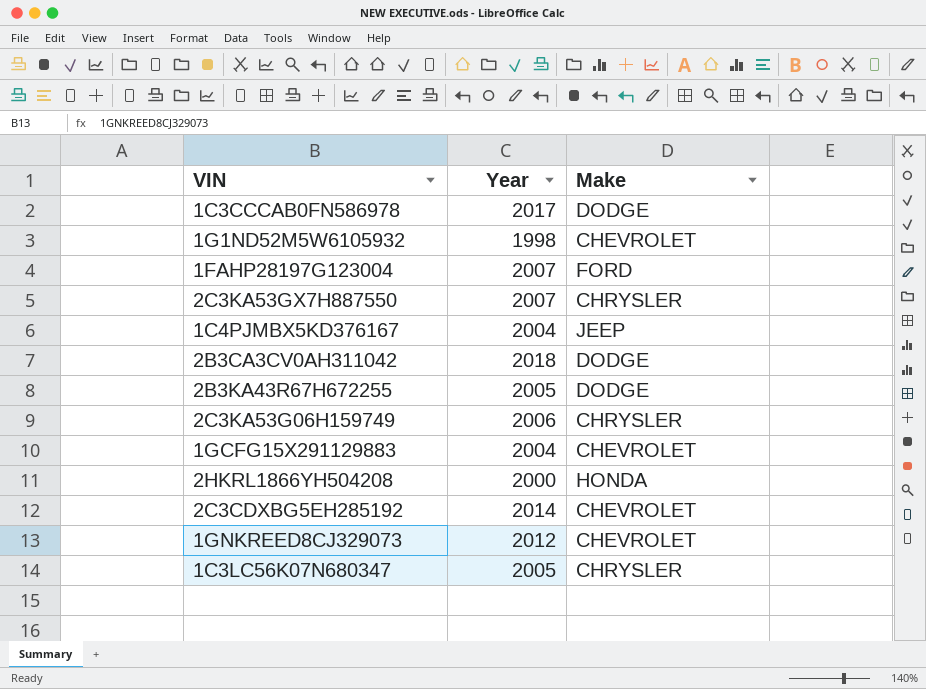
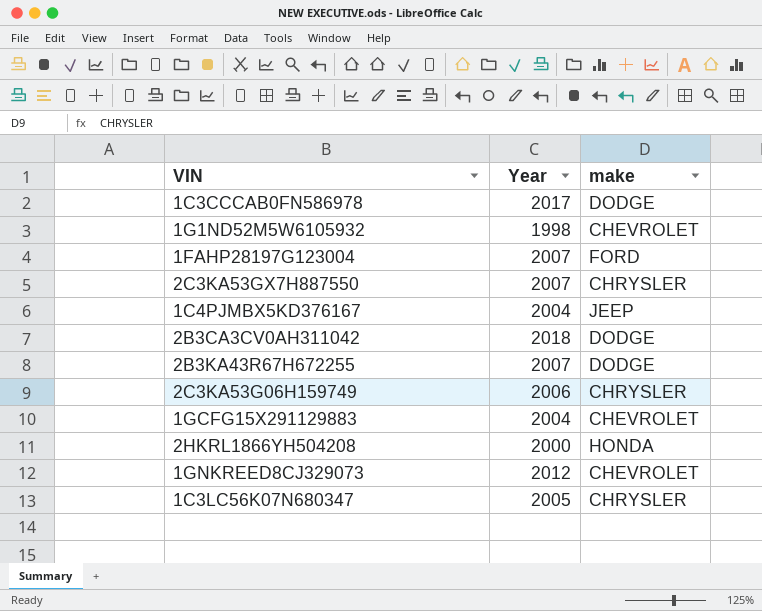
column name: Make -> make
row 2C3CDXBG5EH285192: 2014 | CHEVROLET -> none
2B3KA43R67H672255 | Year: 2005 -> 2007

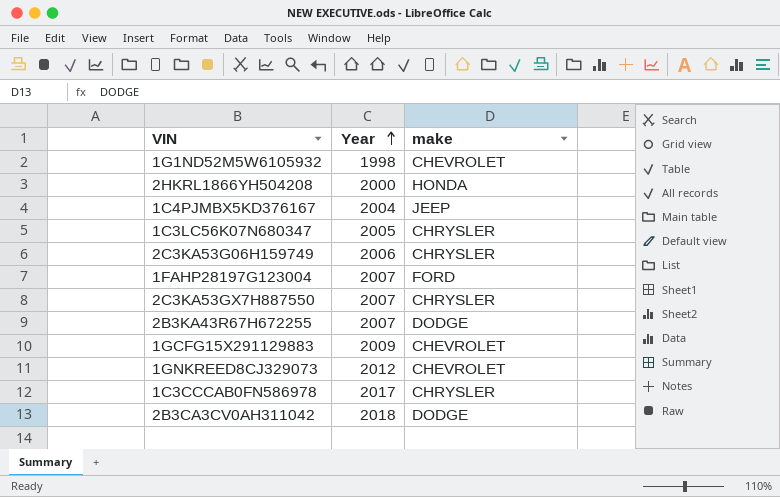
row order: none -> Year ascending
1GCFG15X291129883 | Year: 2004 -> 2009
1C3CCCAB0FN586978 | make: DODGE -> CHRYSLER

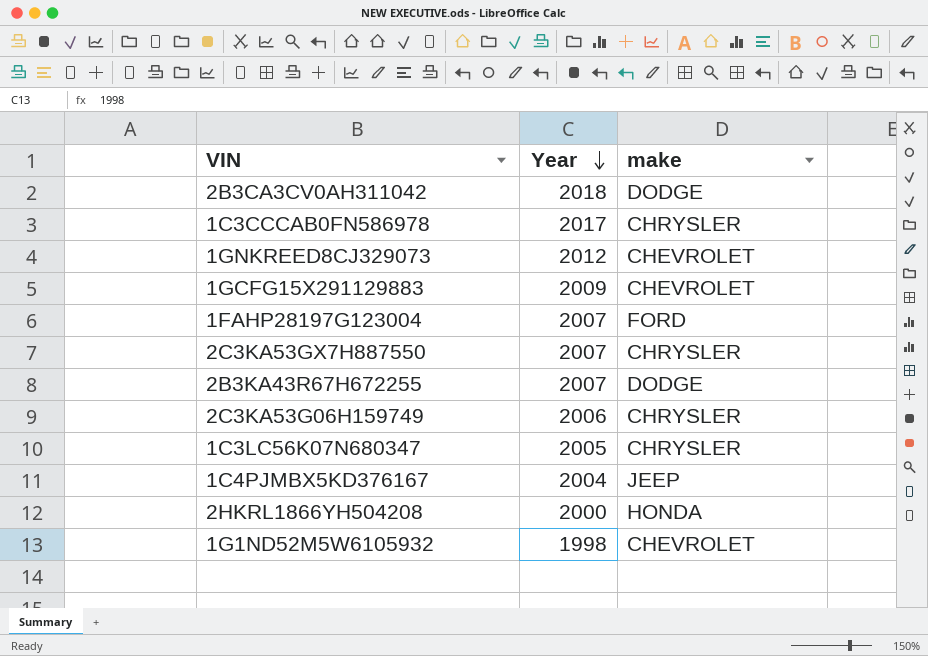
row order: Year ascending -> Year descending

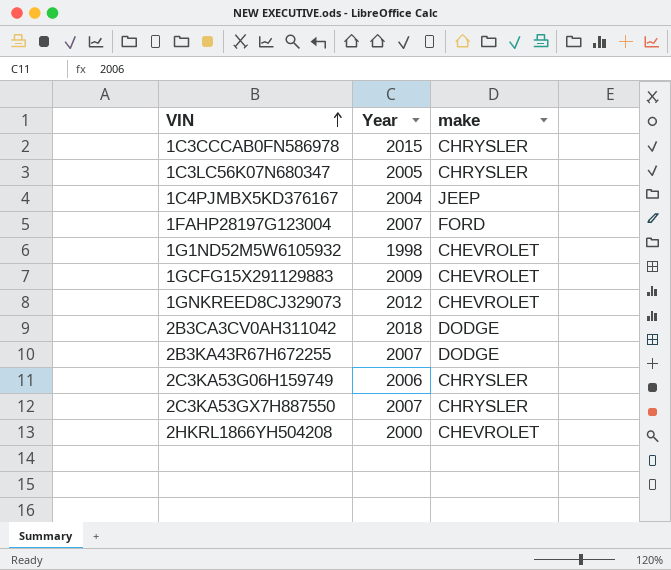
row order: Year descending -> VIN ascending
1C3CCCAB0FN586978 | Year: 2017 -> 2015
2HKRL1866YH504208 | make: HONDA -> CHEVROLET

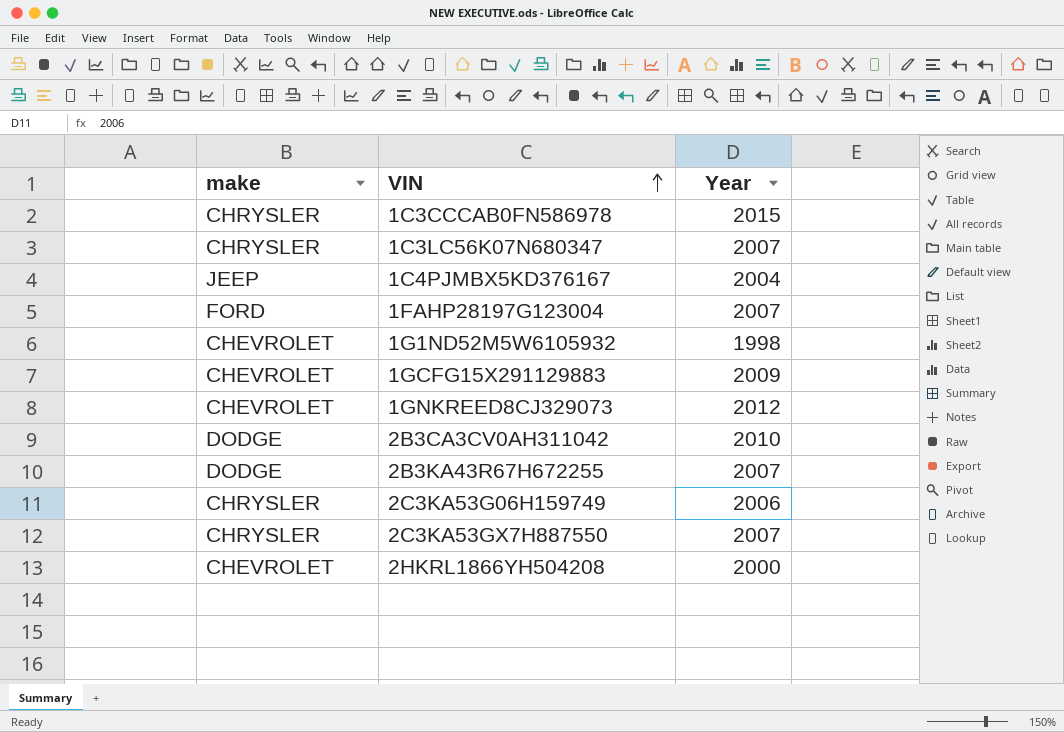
column make | position: 3 -> 1
1C3LC56K07N680347 | Year: 2005 -> 2007
2B3CA3CV0AH311042 | Year: 2018 -> 2010

